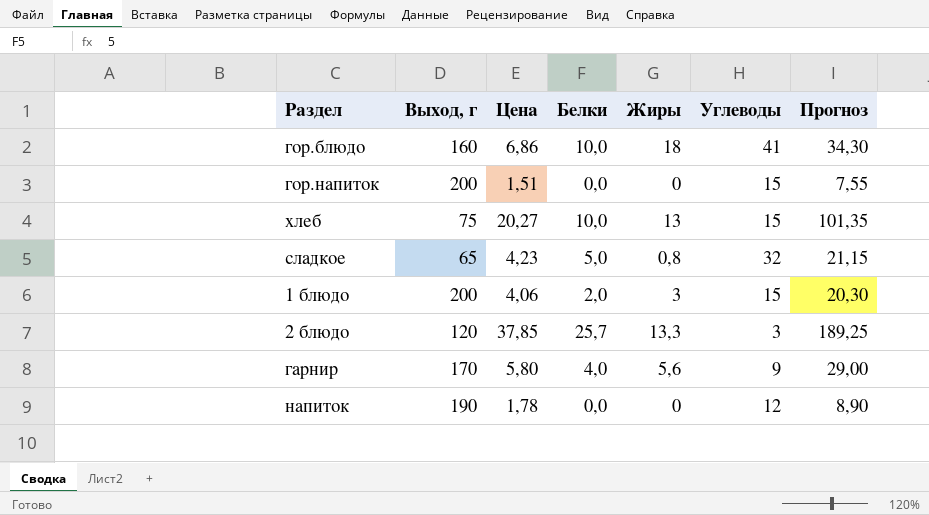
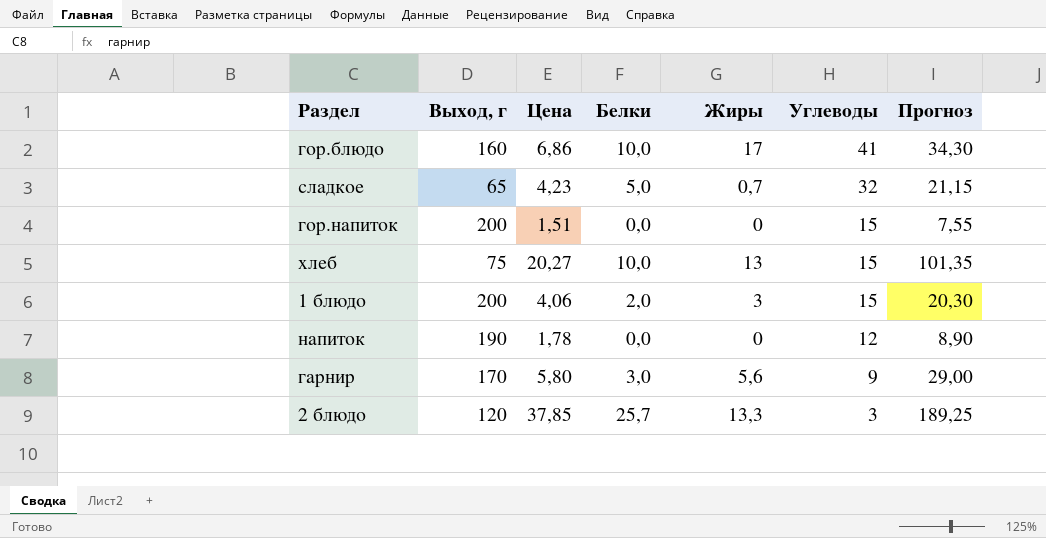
row order: none -> Углеводы descending
гор.блюдо | Жиры: 18 -> 17
сладкое | Жиры: 0,8 -> 0,7
гарнир | Белки: 4,0 -> 3,0

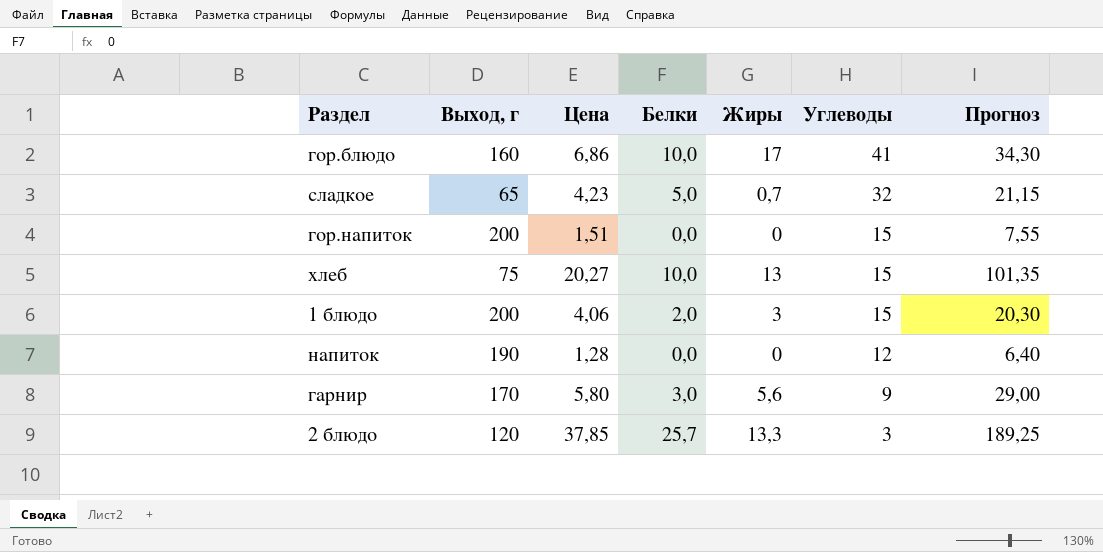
напиток | Цена: 1,78 -> 1,28
напиток | Прогноз: 8,90 -> 6,40

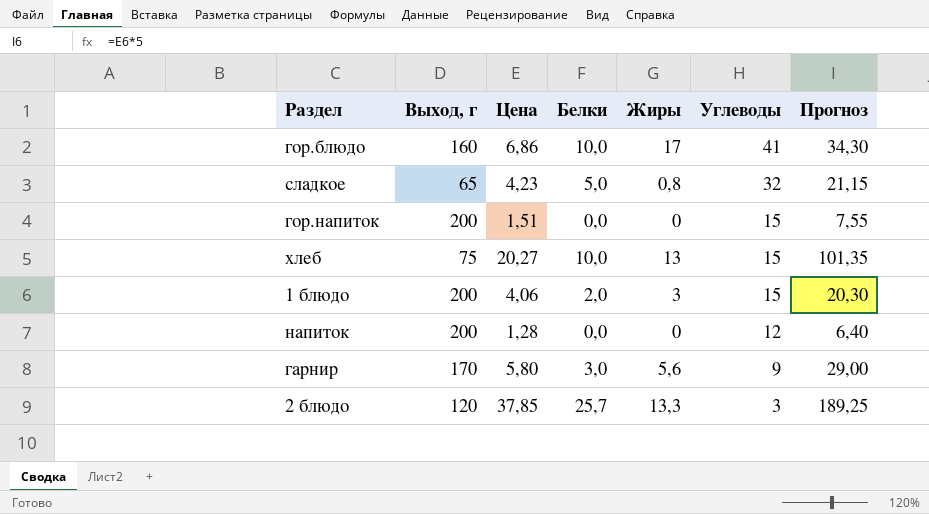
сладкое | Жиры: 0,7 -> 0,8
напиток | Выход, г: 190 -> 200

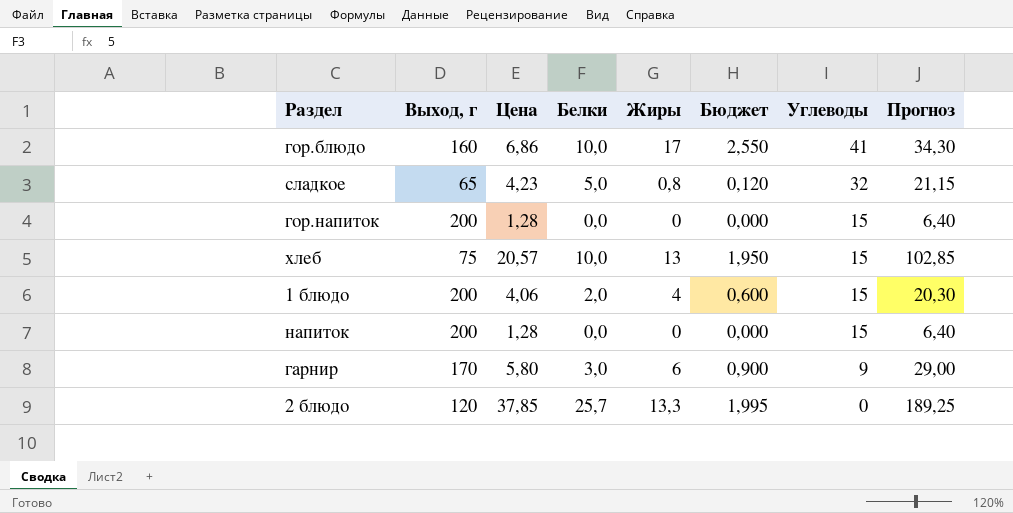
column Бюджет | formula: none -> [Жиры] * 0,15
гор.напиток | Цена: 1,51 -> 1,28
гор.напиток | Прогноз: 7,55 -> 6,40
хлеб | Цена: 20,27 -> 20,57
хлеб | Прогноз: 101,35 -> 102,85
1 блюдо | Жиры: 3 -> 4
напиток | Углеводы: 12 -> 15
гарнир | Жиры: 5,6 -> 6
2 блюдо | Углеводы: 3 -> 0

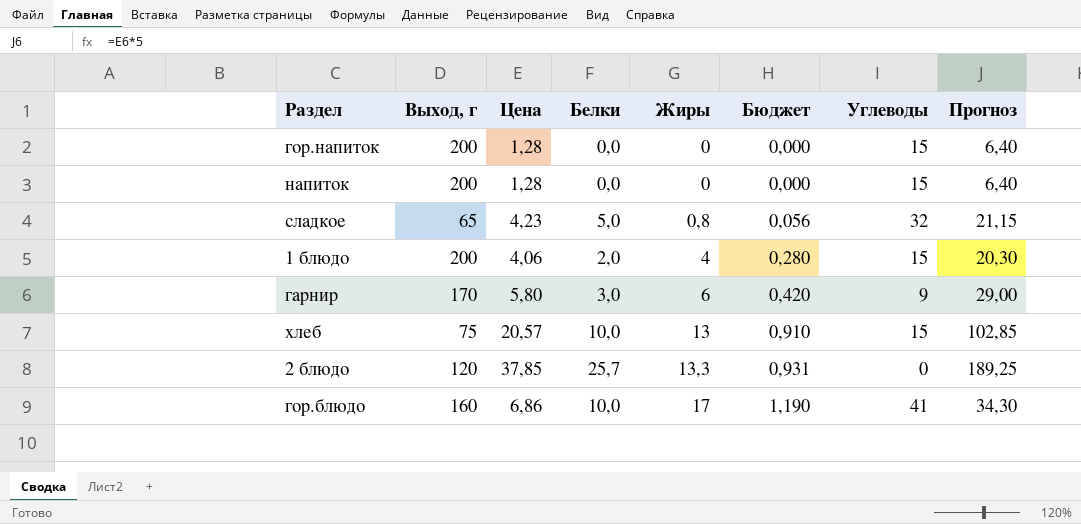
row order: Углеводы descending -> Жиры ascending
column Бюджет | formula: [Жиры] * 0,15 -> [Жиры] * 0,07

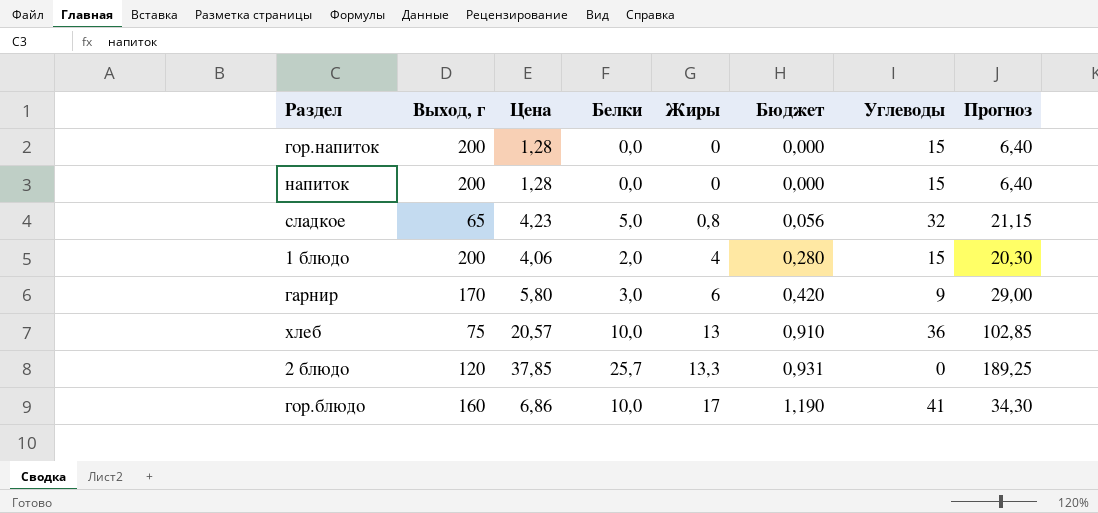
хлеб | Углеводы: 15 -> 36

